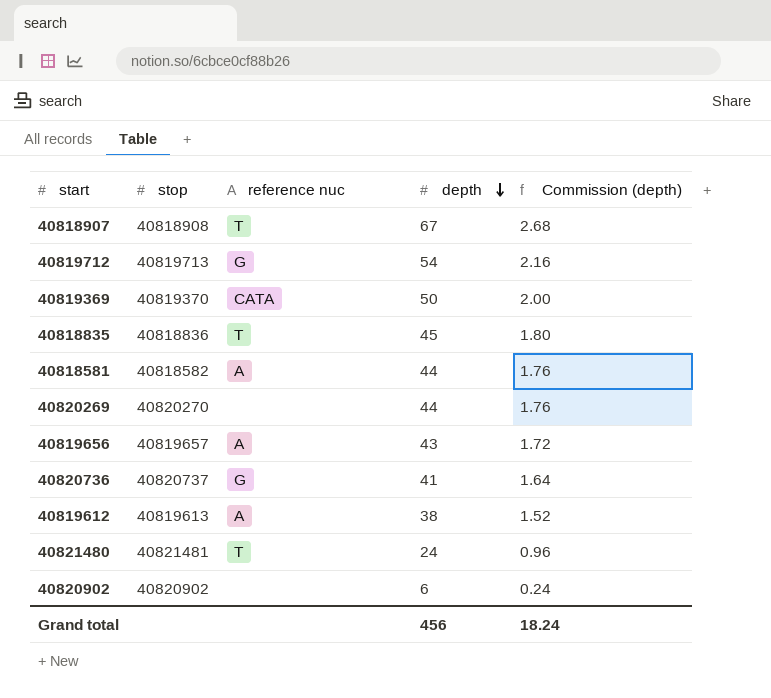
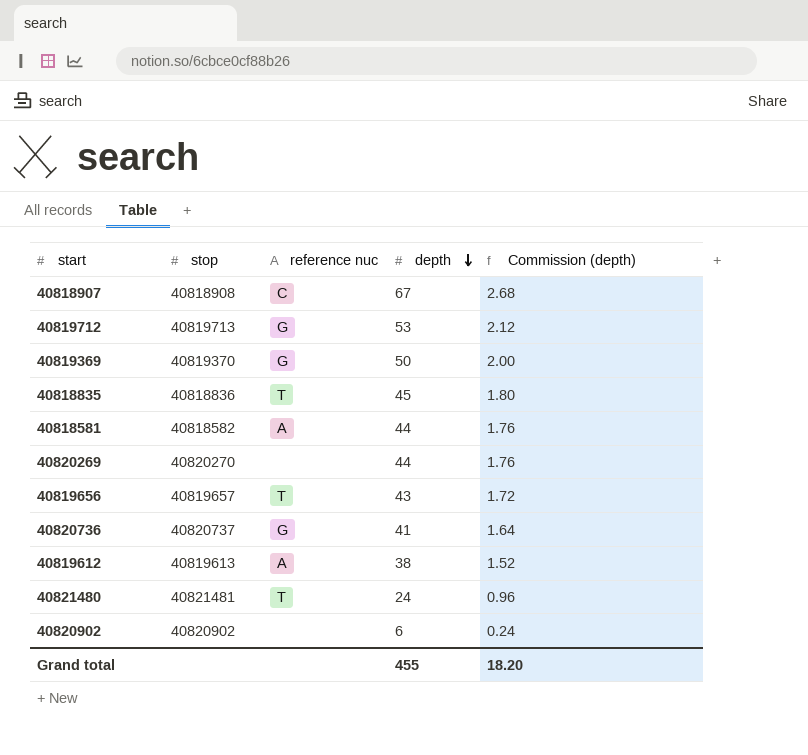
40818907 | reference nuc: T -> C
40819712 | depth: 54 -> 53
40819712 | Commission (depth): 2.16 -> 2.12
40819369 | reference nuc: CATA -> G
40819656 | reference nuc: A -> T
Grand total | depth: 456 -> 455
Grand total | Commission (depth): 18.24 -> 18.20

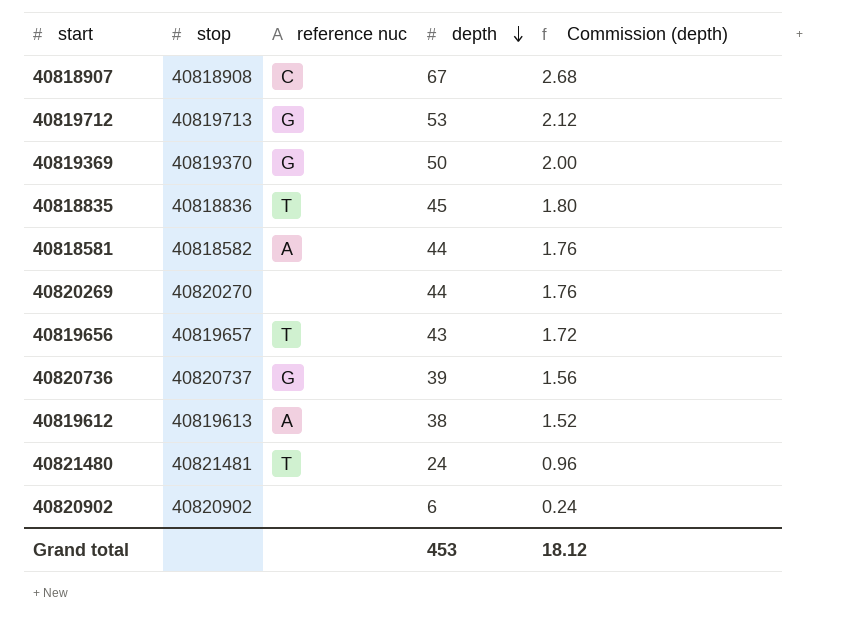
40820736 | depth: 41 -> 39
40820736 | Commission (depth): 1.64 -> 1.56
Grand total | depth: 455 -> 453
Grand total | Commission (depth): 18.20 -> 18.12

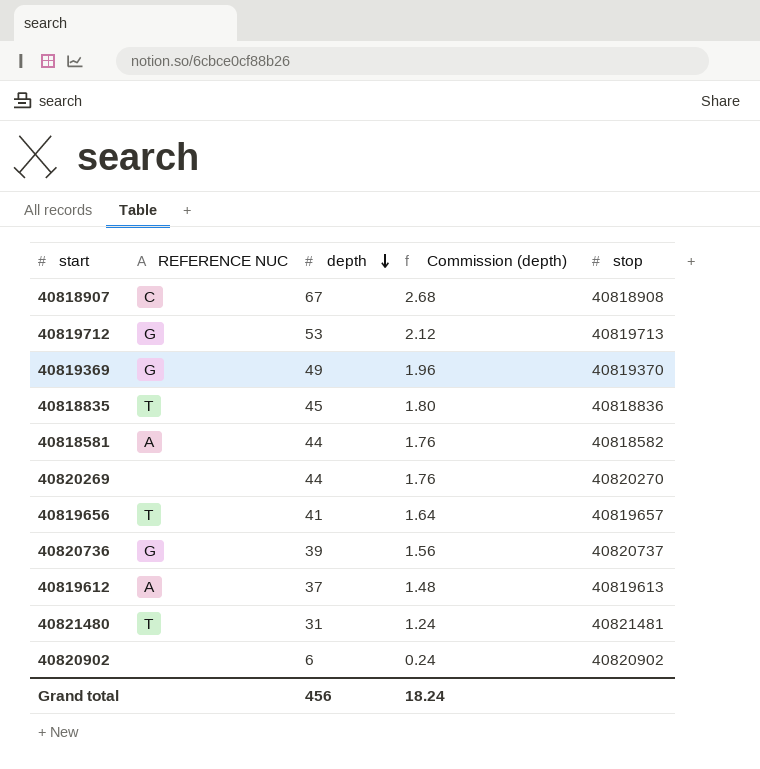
column name: reference nuc -> REFERENCE NUC
column stop | position: 2 -> 5
40819369 | depth: 50 -> 49
40819369 | Commission (depth): 2.00 -> 1.96
40819656 | depth: 43 -> 41
40819656 | Commission (depth): 1.72 -> 1.64
40819612 | depth: 38 -> 37
40819612 | Commission (depth): 1.52 -> 1.48
40821480 | depth: 24 -> 31
40821480 | Commission (depth): 0.96 -> 1.24
Grand total | depth: 453 -> 456
Grand total | Commission (depth): 18.12 -> 18.24

